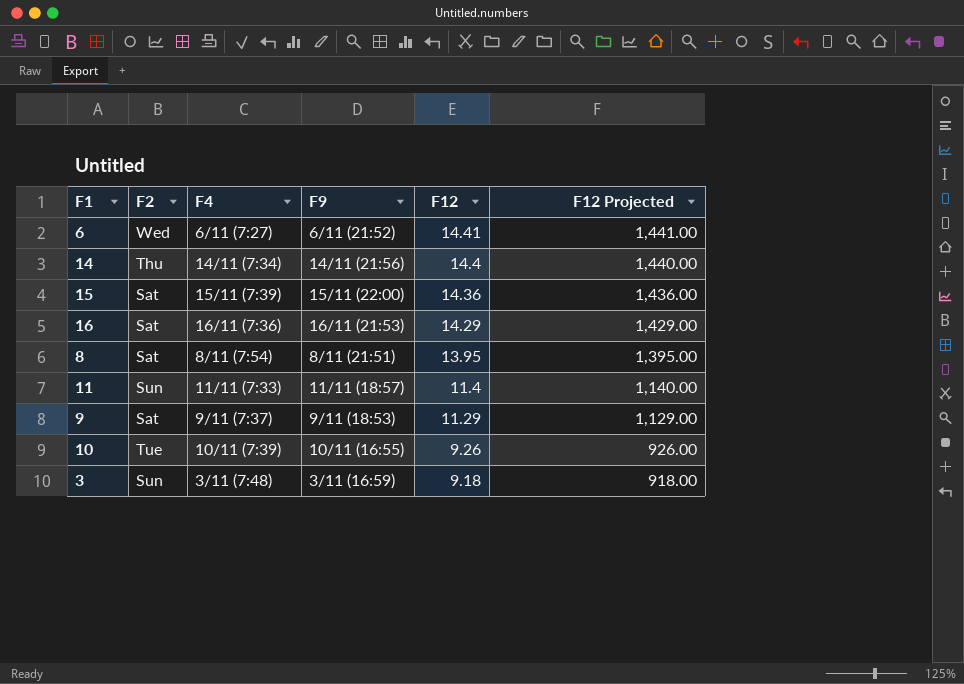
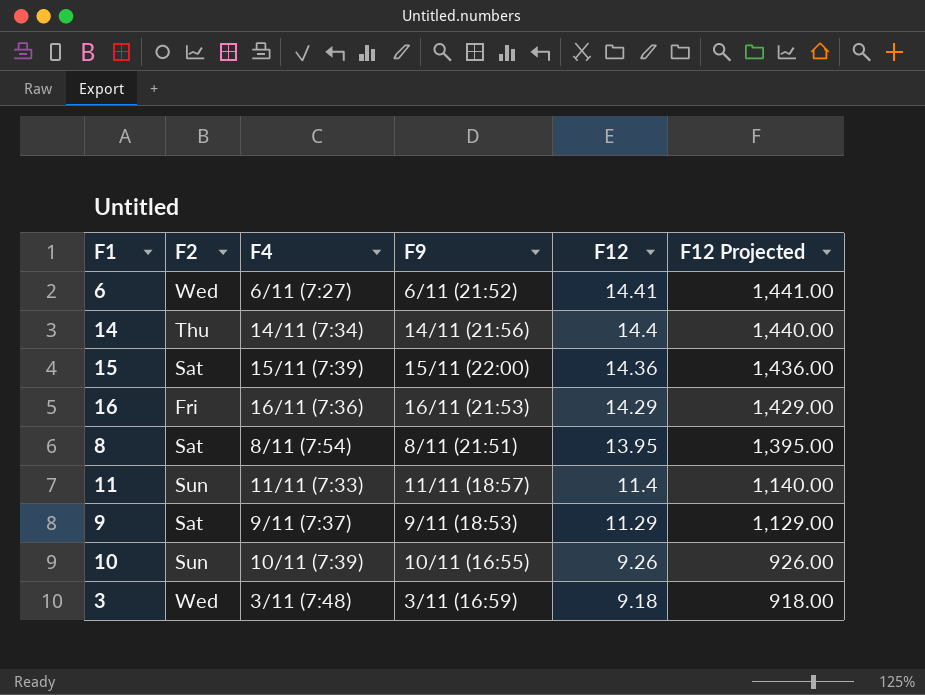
16 | F2: Sat -> Fri
10 | F2: Tue -> Sun
3 | F2: Sun -> Wed

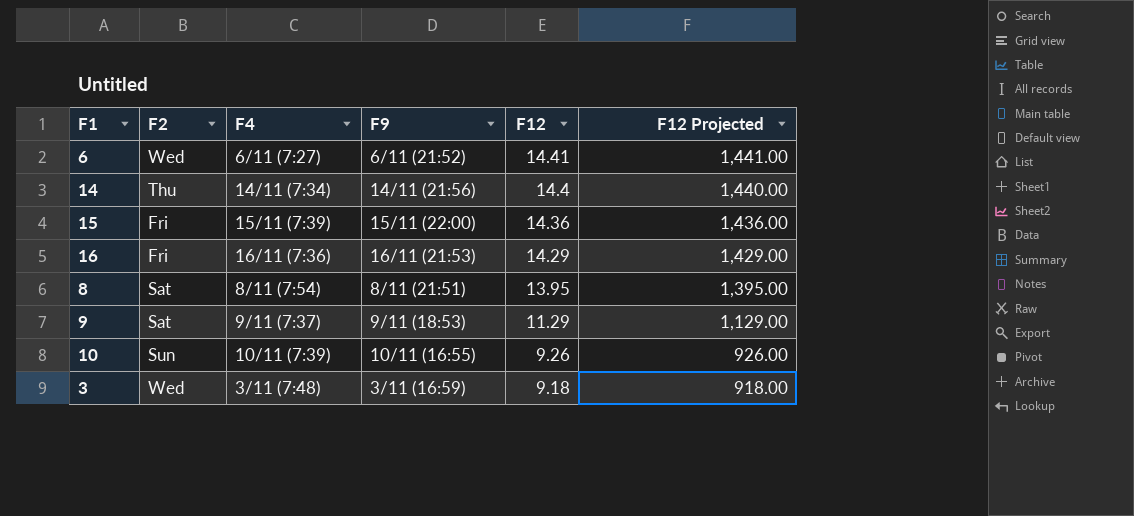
row 11: Sun | 11/11 (7:33) | 11/11 (18:57) | 11.4 | 1,140.00 -> none
15 | F2: Sat -> Fri

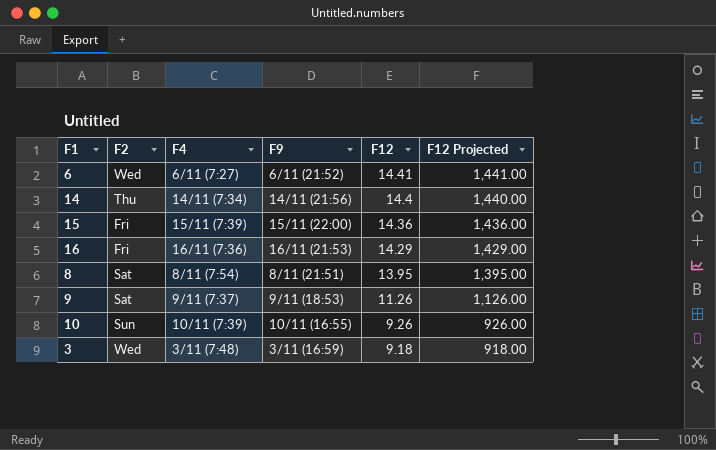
9 | F12: 11.29 -> 11.26
9 | F12 Projected: 1,129.00 -> 1,126.00

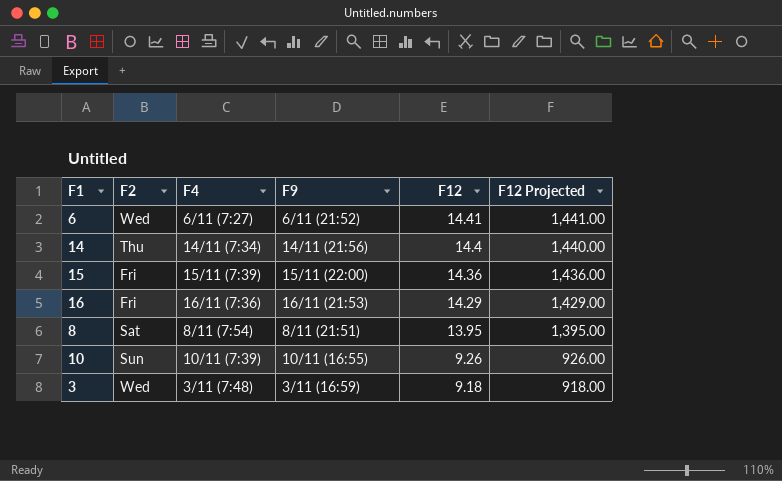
row 9: Sat | 9/11 (7:37) | 9/11 (18:53) | 11.26 | 1,126.00 -> none

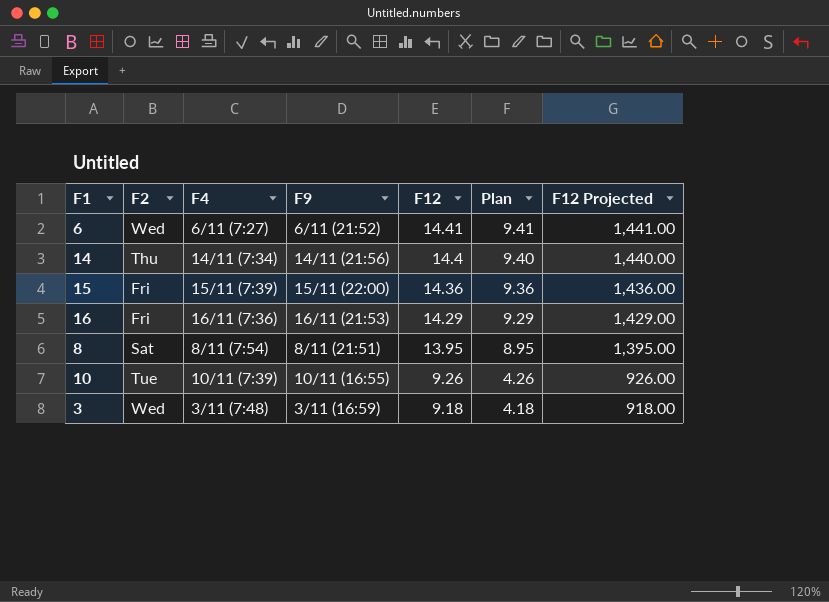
column Plan | formula: none -> [F12] - 5
10 | F2: Sun -> Tue

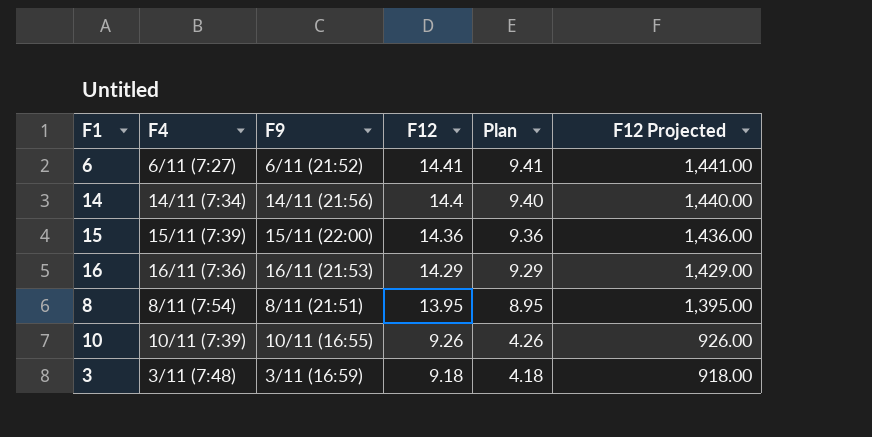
column F2 | position: 2 -> none

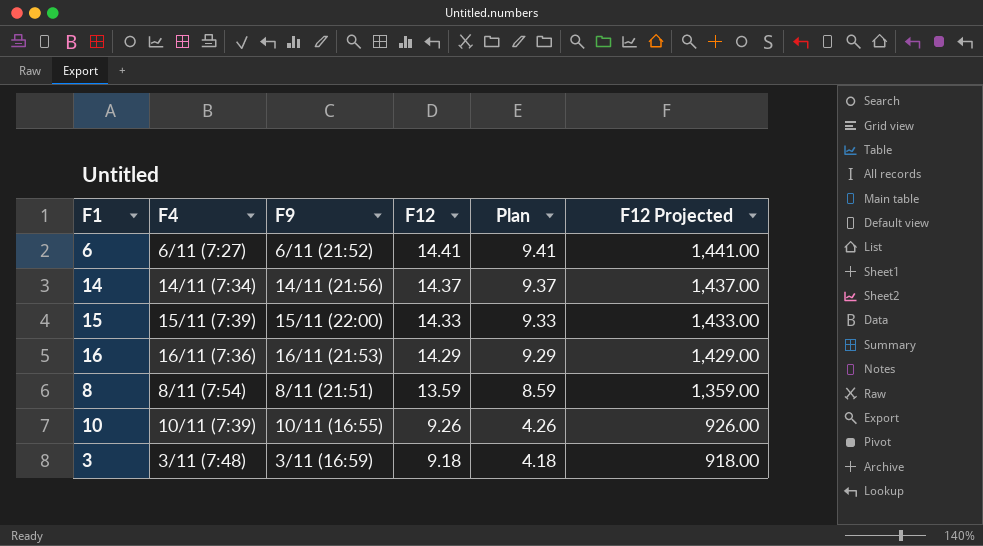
14 | F12: 14.4 -> 14.37
14 | Plan: 9.40 -> 9.37
14 | F12 Projected: 1,440.00 -> 1,437.00
15 | F12: 14.36 -> 14.33
15 | Plan: 9.36 -> 9.33
15 | F12 Projected: 1,436.00 -> 1,433.00
8 | F12: 13.95 -> 13.59
8 | Plan: 8.95 -> 8.59
8 | F12 Projected: 1,395.00 -> 1,359.00

